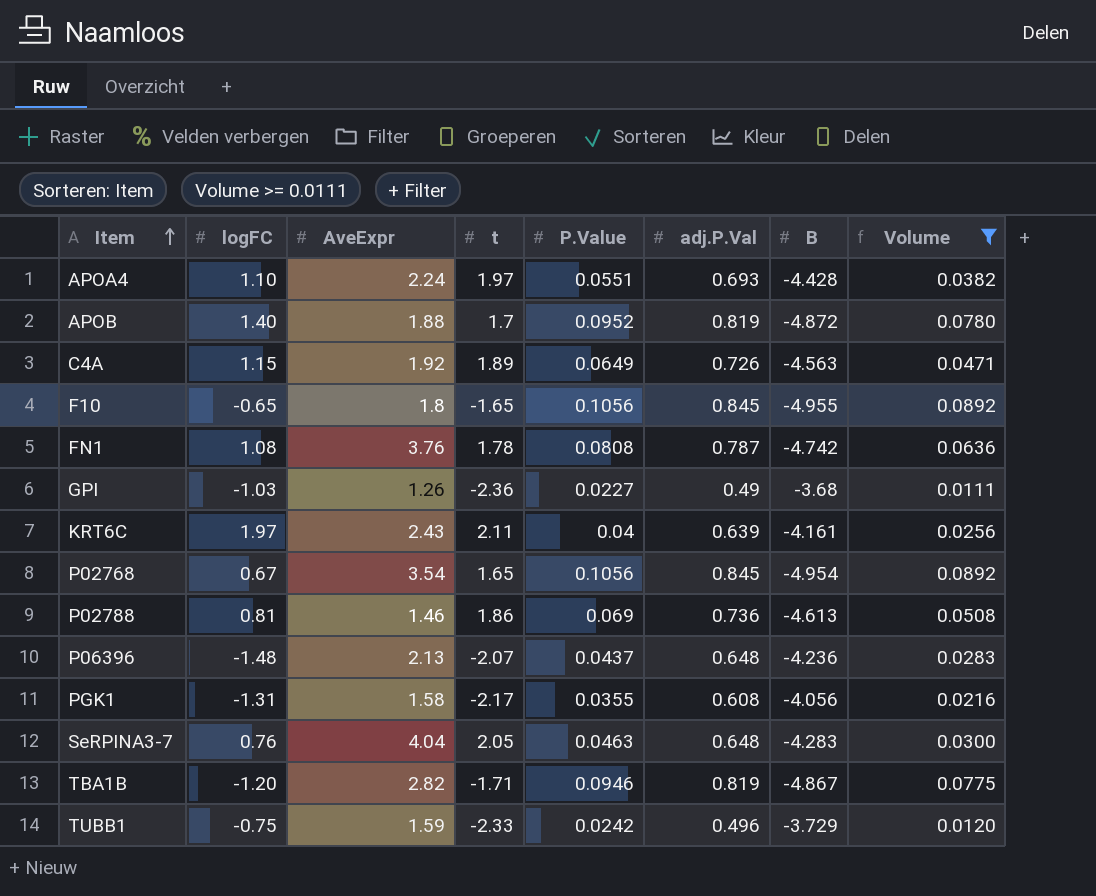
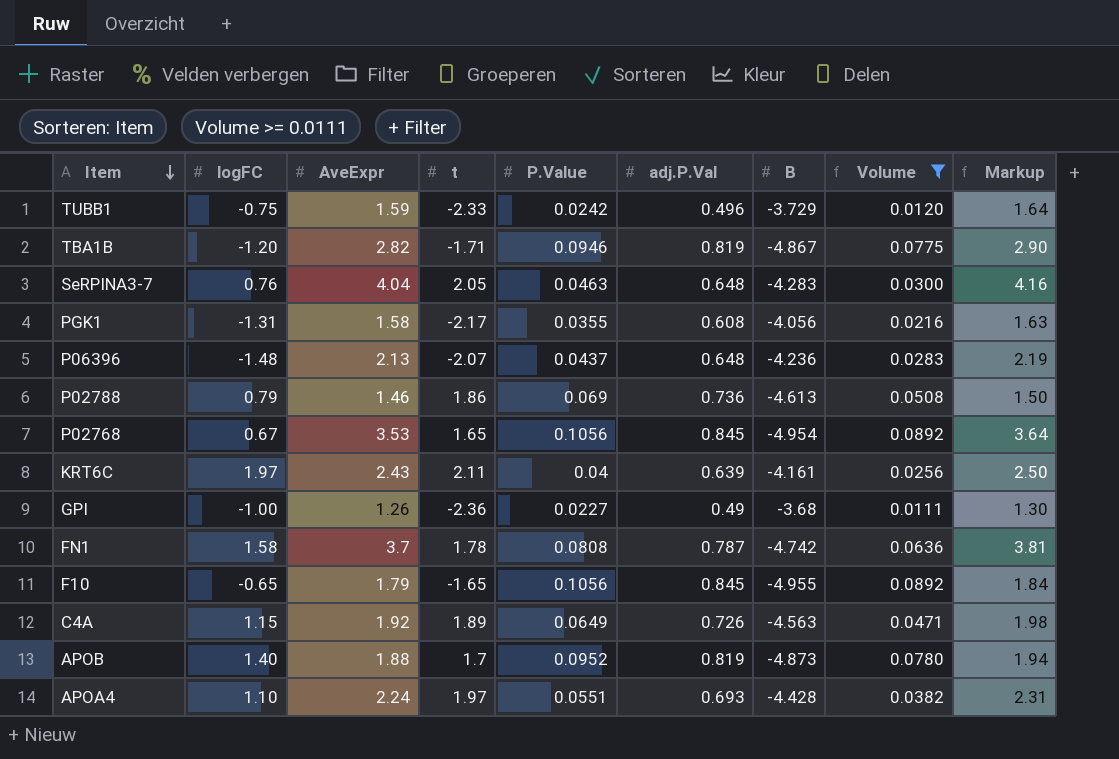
row order: Item ascending -> Item descending
column Markup | formula: none -> [AveExpr] * 1.03
P02788 | logFC: 0.81 -> 0.79
P02768 | AveExpr: 3.54 -> 3.53
GPI | logFC: -1.03 -> -1.00
FN1 | logFC: 1.08 -> 1.58
FN1 | AveExpr: 3.76 -> 3.7
F10 | AveExpr: 1.8 -> 1.79
APOB | B: -4.872 -> -4.873

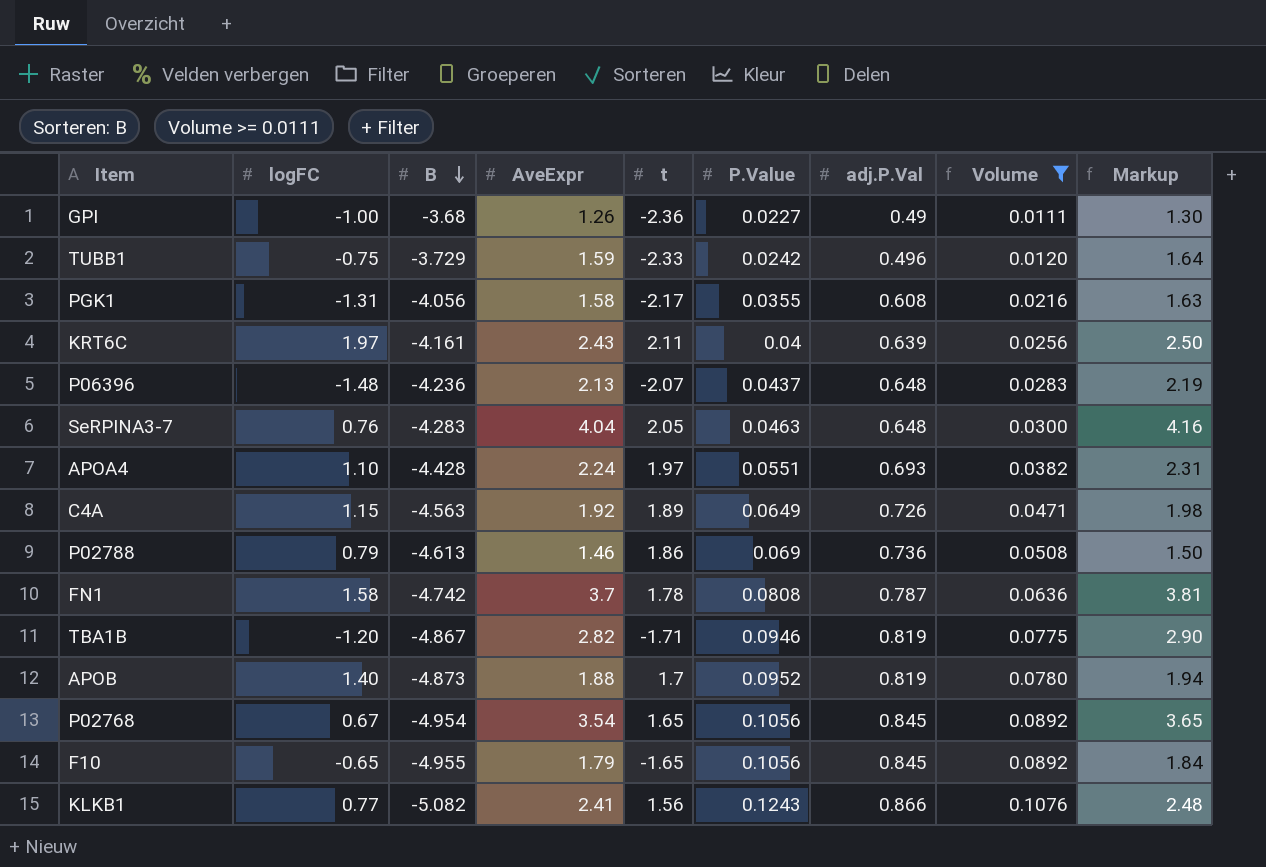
row order: Item descending -> B descending
column B | position: 7 -> 3
P02768 | AveExpr: 3.53 -> 3.54
P02768 | Markup: 3.64 -> 3.65
row KLKB1: none -> 0.77 | -5.082 | 2.41 | 1.56 | 0.1243 | 0.866 | 0.1076 | 2.48

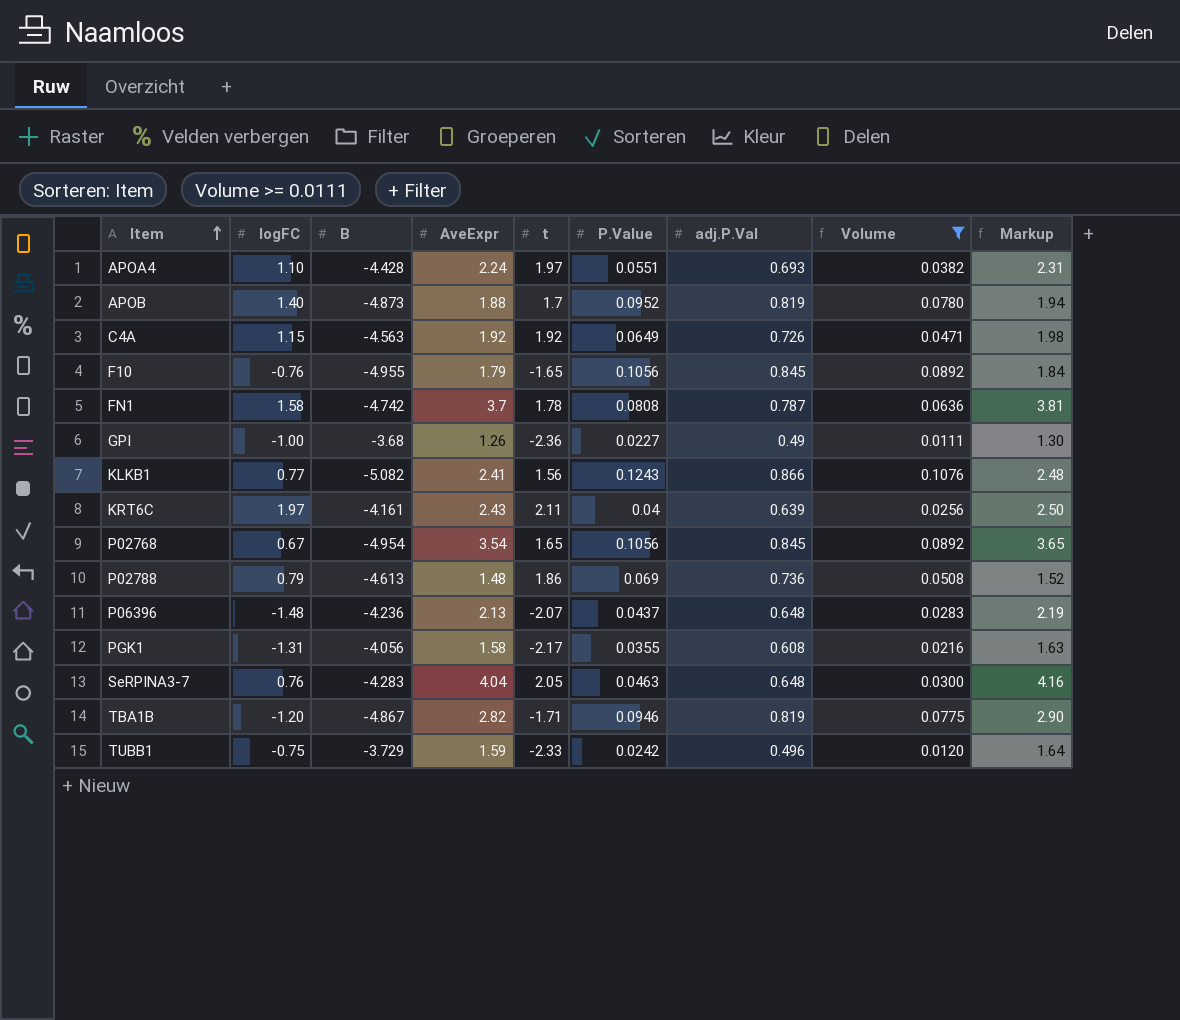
row order: B descending -> Item ascending
C4A | t: 1.89 -> 1.92
F10 | logFC: -0.65 -> -0.76
P02788 | AveExpr: 1.46 -> 1.48
P02788 | Markup: 1.50 -> 1.52

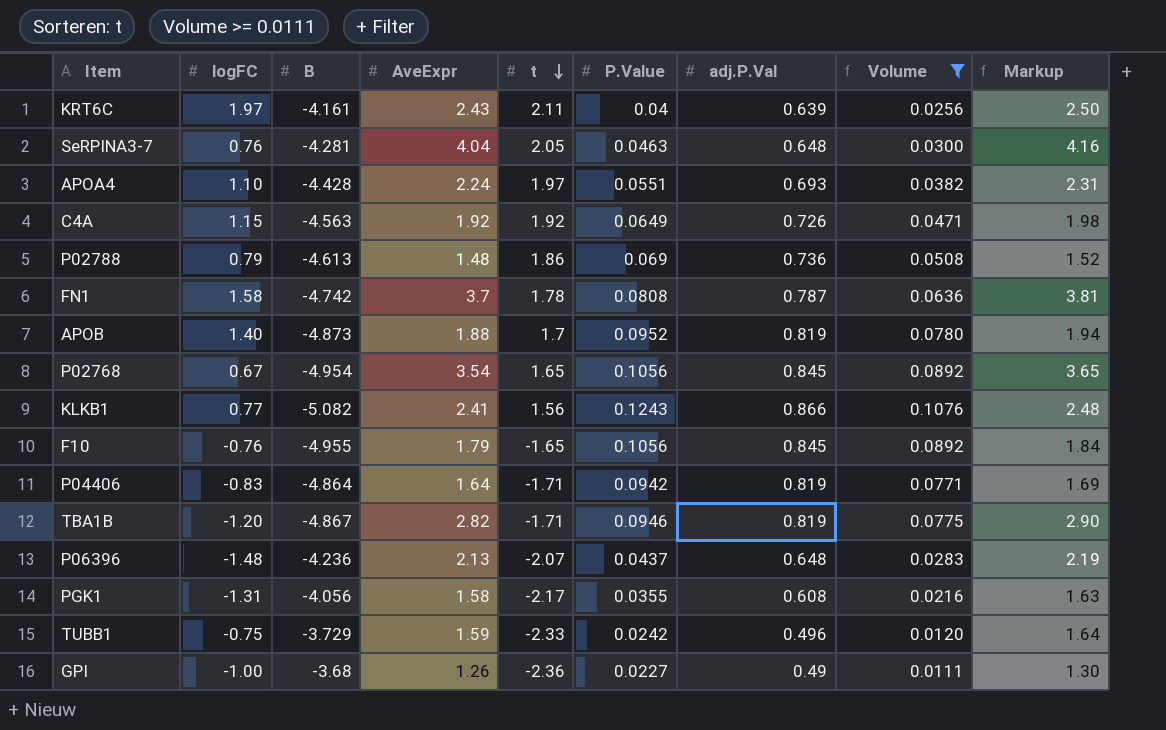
row order: Item ascending -> t descending
SeRPINA3-7 | B: -4.283 -> -4.281
row P04406: none -> -0.83 | -4.864 | 1.64 | -1.71 | 0.0942 | 0.819 | 0.0771 | 1.69

